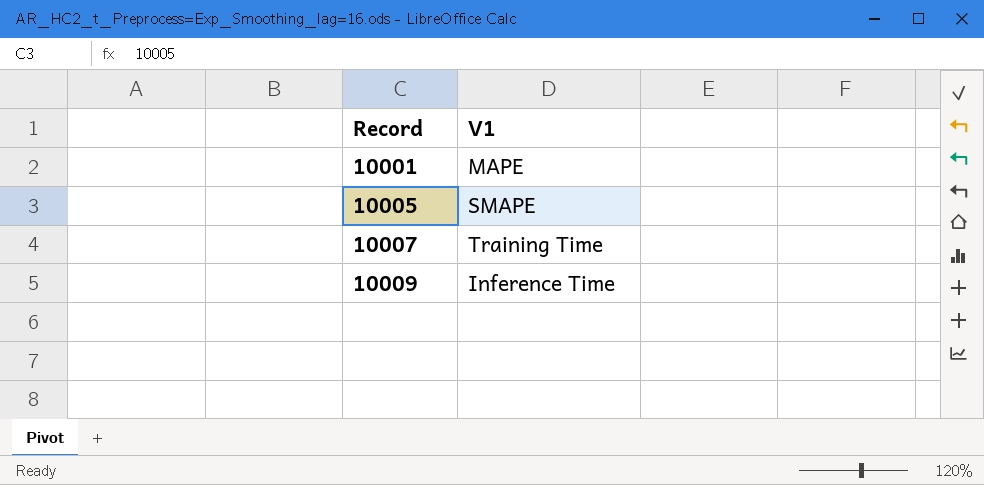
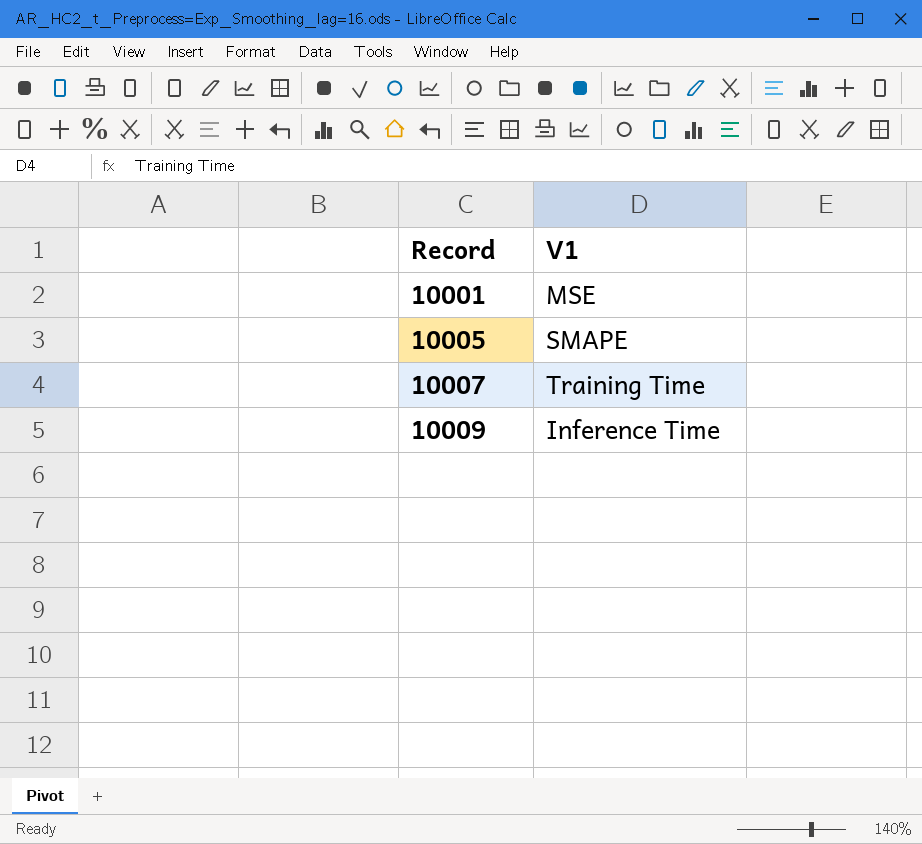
10001 | V1: MAPE -> MSE

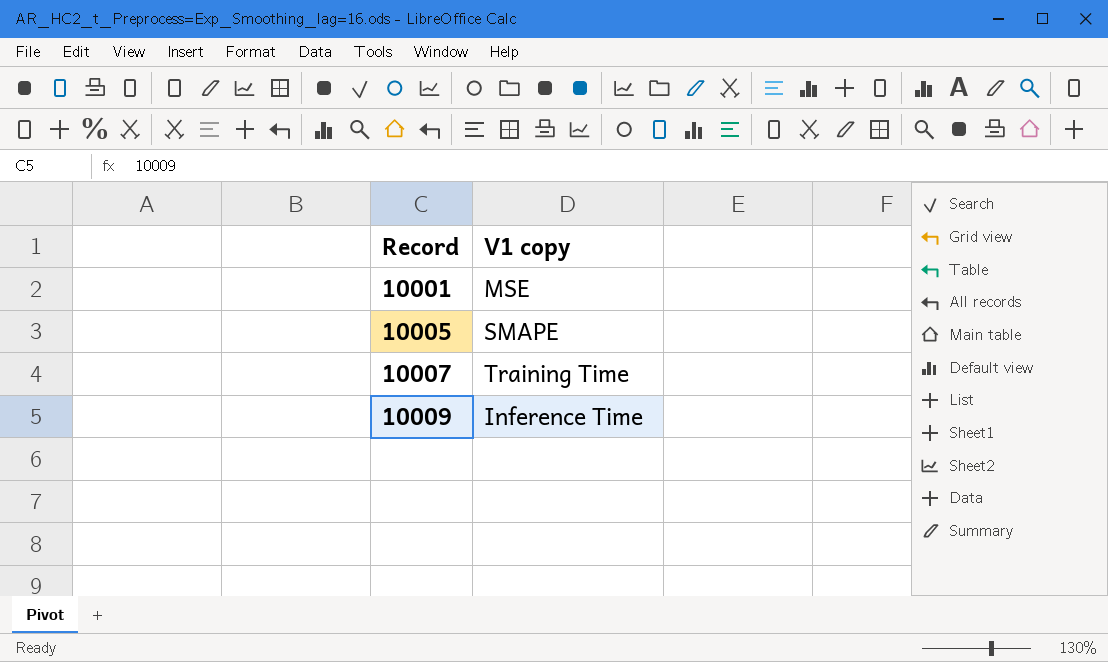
column name: V1 -> V1 copy

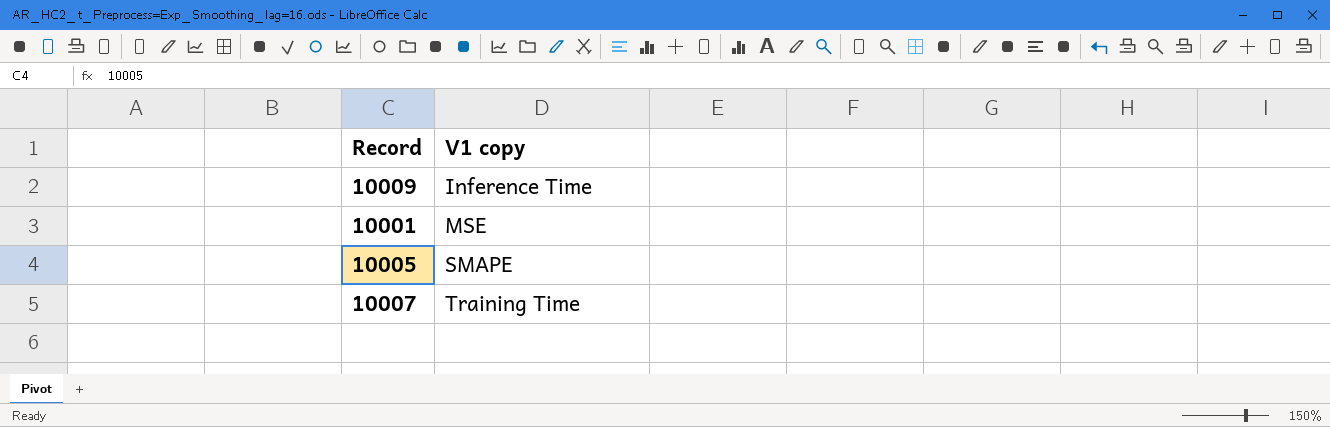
row order: Record ascending -> V1 copy ascending

